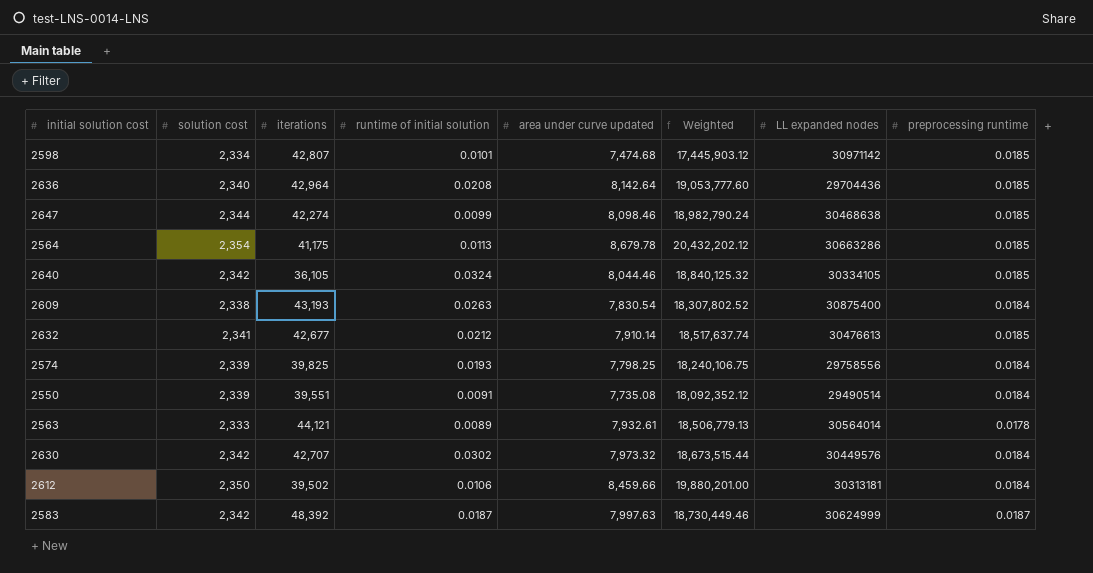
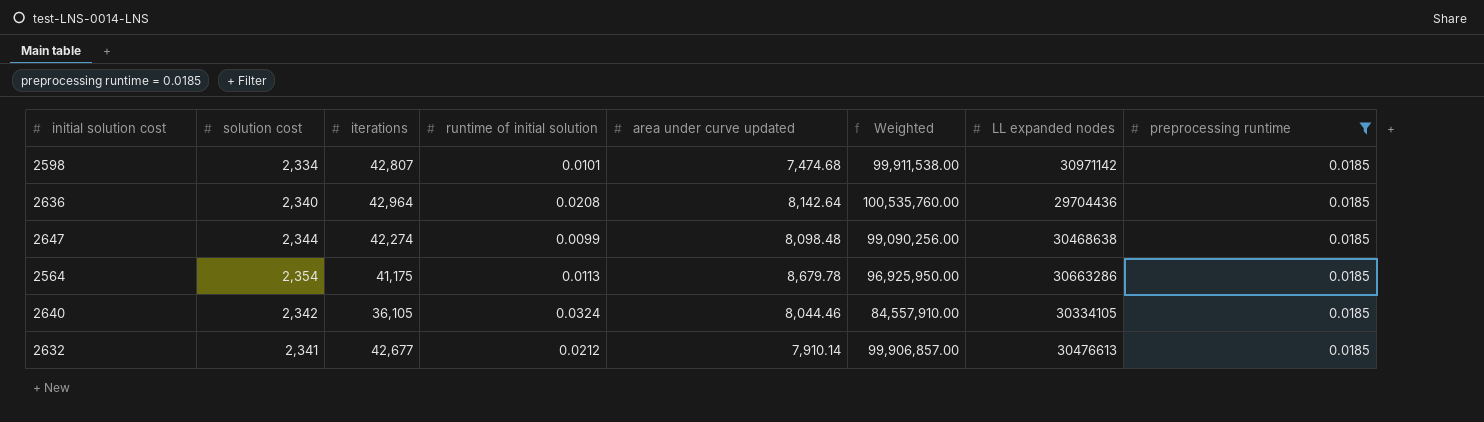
filter: none -> preprocessing runtime = 0.0185
column Weighted | formula: [solution cost] * [area under curve updated] -> [solution cost] * [iterations]
2647 | area under curve updated: 8,098.46 -> 8,098.48

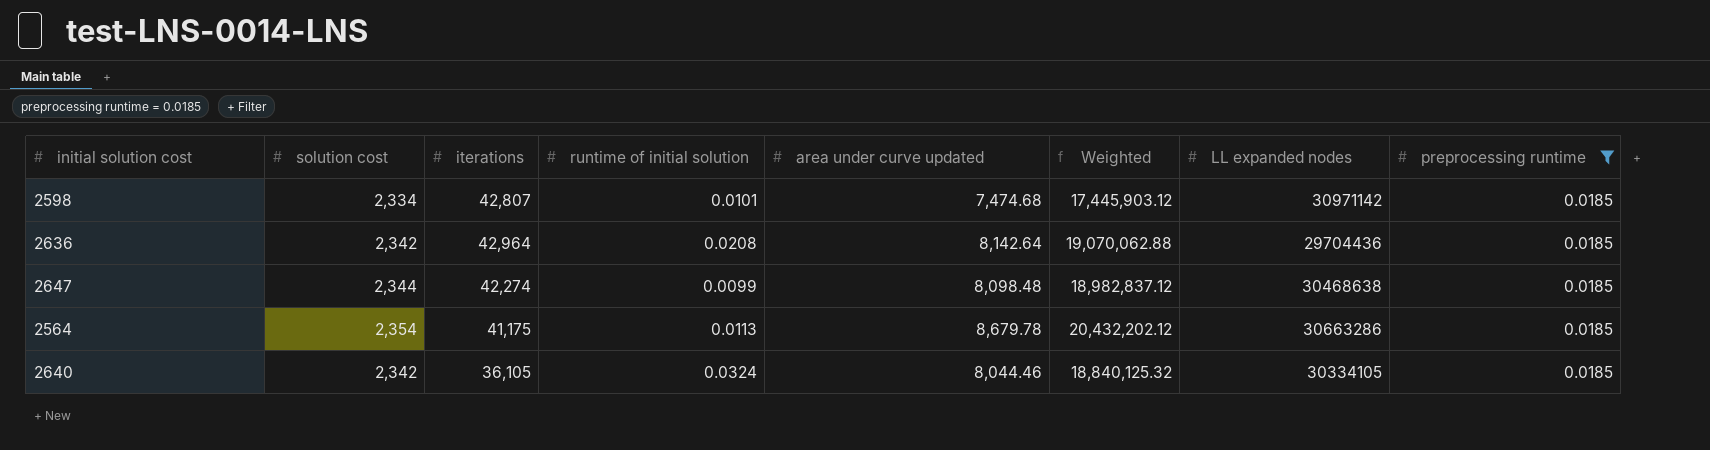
column Weighted | formula: [solution cost] * [iterations] -> [solution cost] * [area under curve updated]
row 2632: 2,341 | 42,677 | 0.0212 | 7,910.14 | 99,906,857.00 | 30476613 | 0.0185 -> none
2636 | solution cost: 2,340 -> 2,342

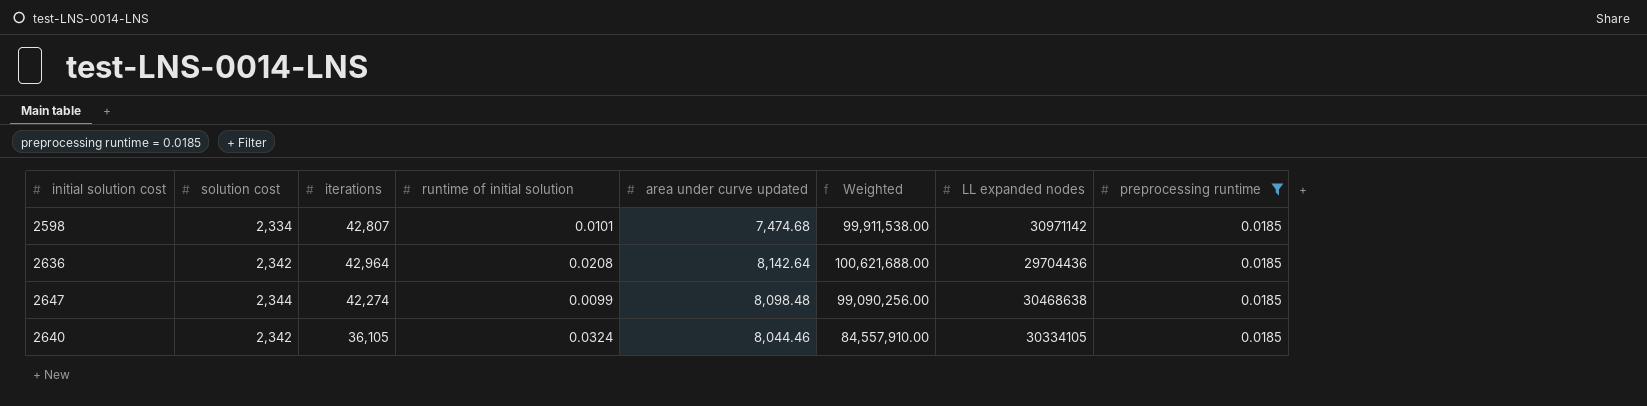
column Weighted | formula: [solution cost] * [area under curve updated] -> [solution cost] * [iterations]
row 2564: 2,354 | 41,175 | 0.0113 | 8,679.78 | 20,432,202.12 | 30663286 | 0.0185 -> none

